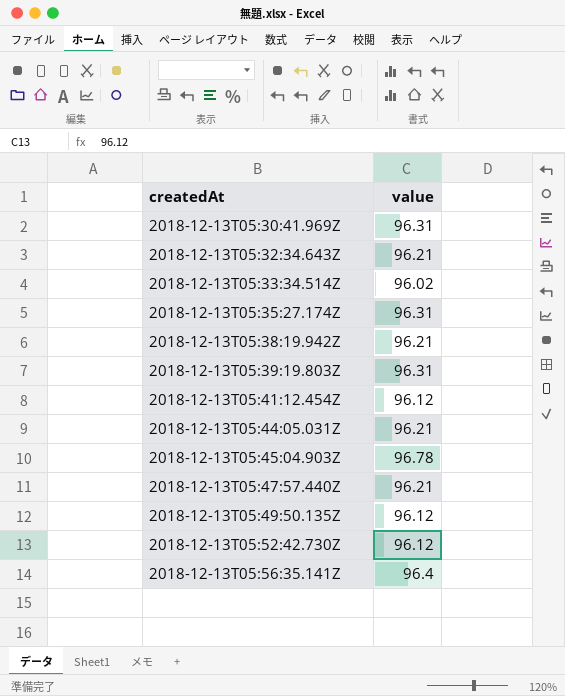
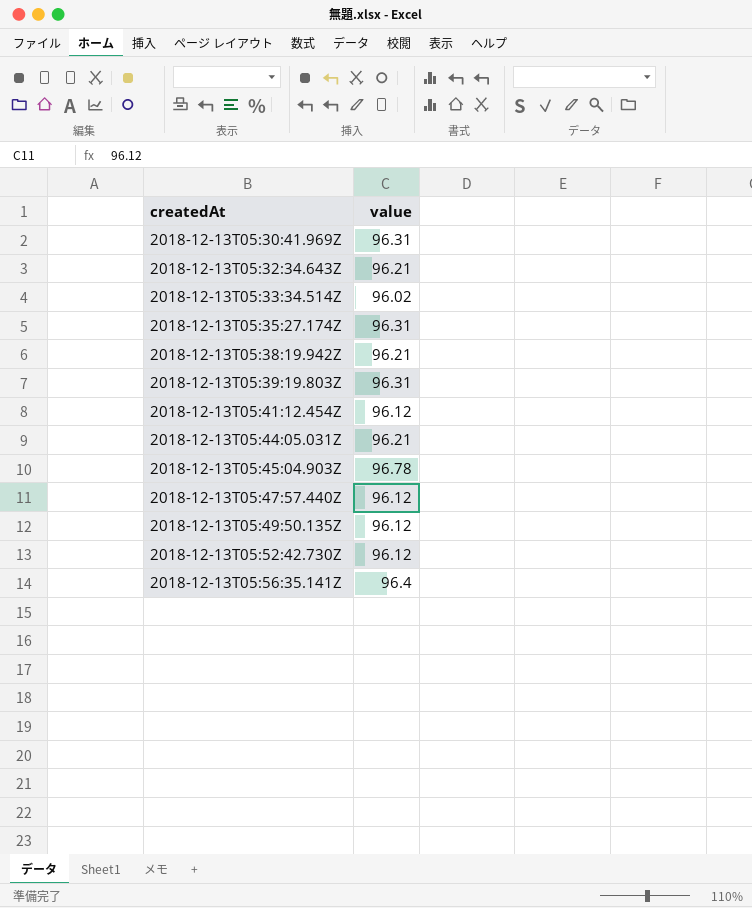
2018-12-13T05:47:57.440Z | value: 96.21 -> 96.12

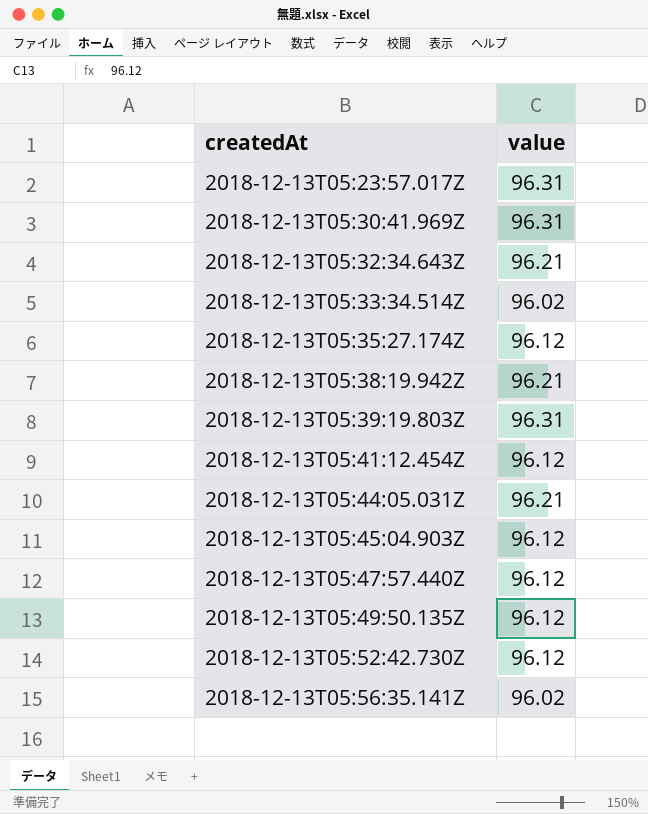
row 2018-12-13T05:23:57.017Z: none -> 96.31
2018-12-13T05:35:27.174Z | value: 96.31 -> 96.12
2018-12-13T05:45:04.903Z | value: 96.78 -> 96.12
2018-12-13T05:56:35.141Z | value: 96.4 -> 96.02

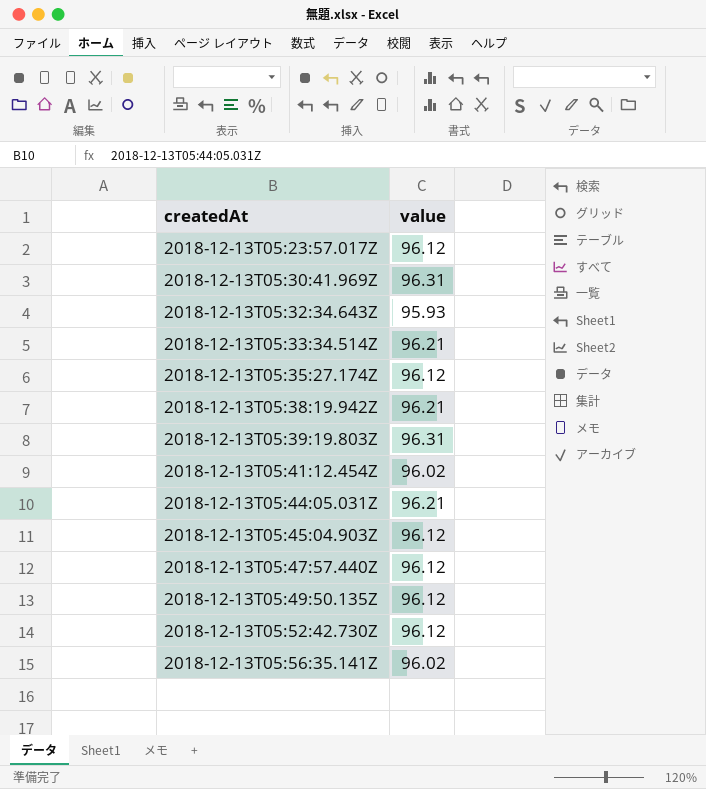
2018-12-13T05:23:57.017Z | value: 96.31 -> 96.12
2018-12-13T05:32:34.643Z | value: 96.21 -> 95.93
2018-12-13T05:33:34.514Z | value: 96.02 -> 96.21
2018-12-13T05:41:12.454Z | value: 96.12 -> 96.02

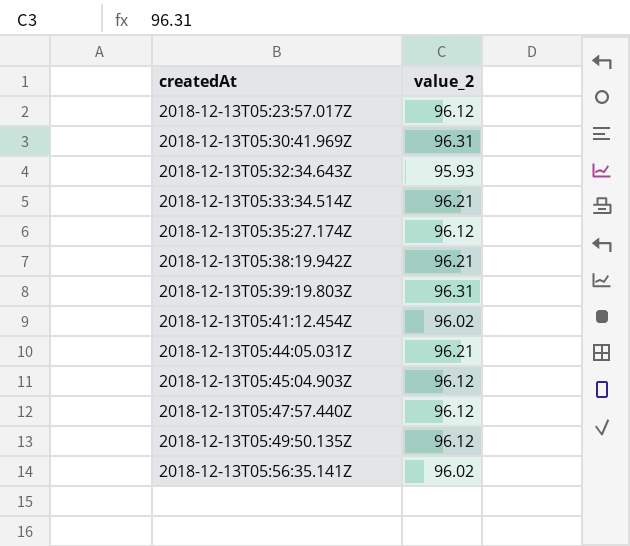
column name: value -> value_2
row 2018-12-13T05:52:42.730Z: 96.12 -> none

